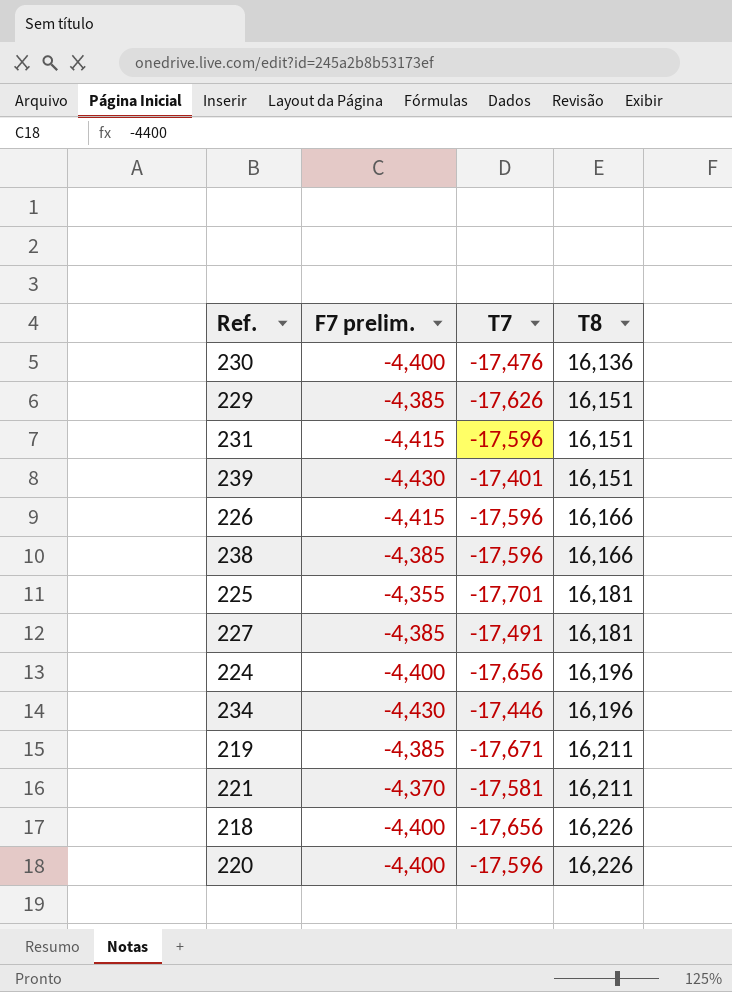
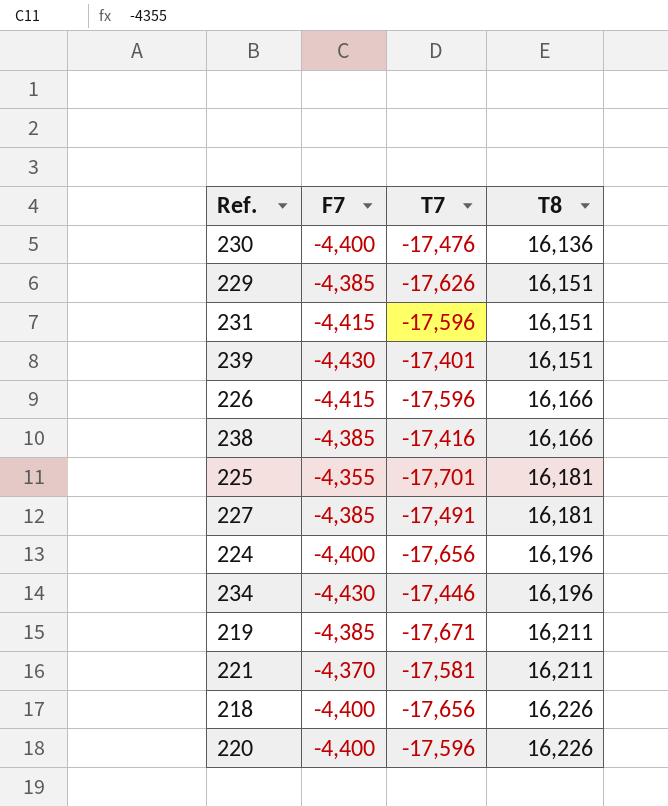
column name: F7 prelim. -> F7
238 | T7: -17,596 -> -17,416

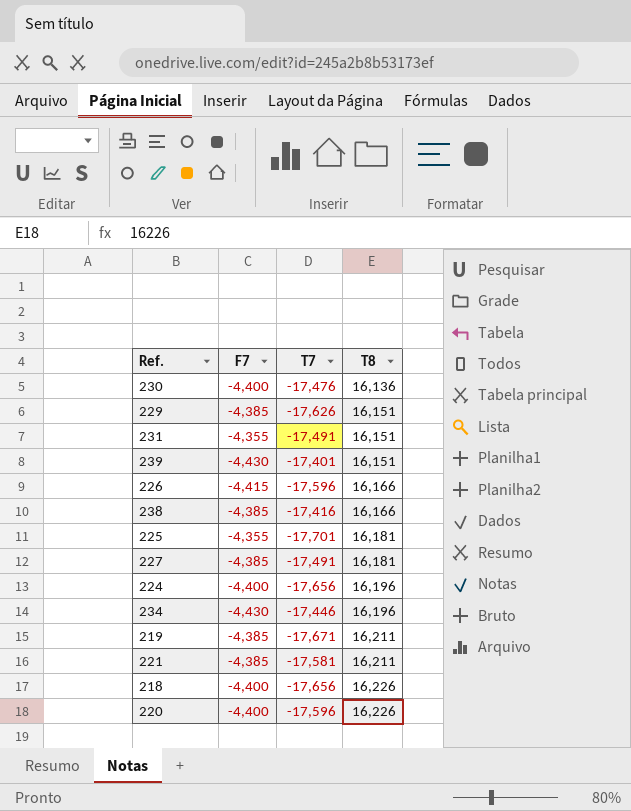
231 | F7: -4,415 -> -4,355
231 | T7: -17,596 -> -17,491
221 | F7: -4,370 -> -4,385

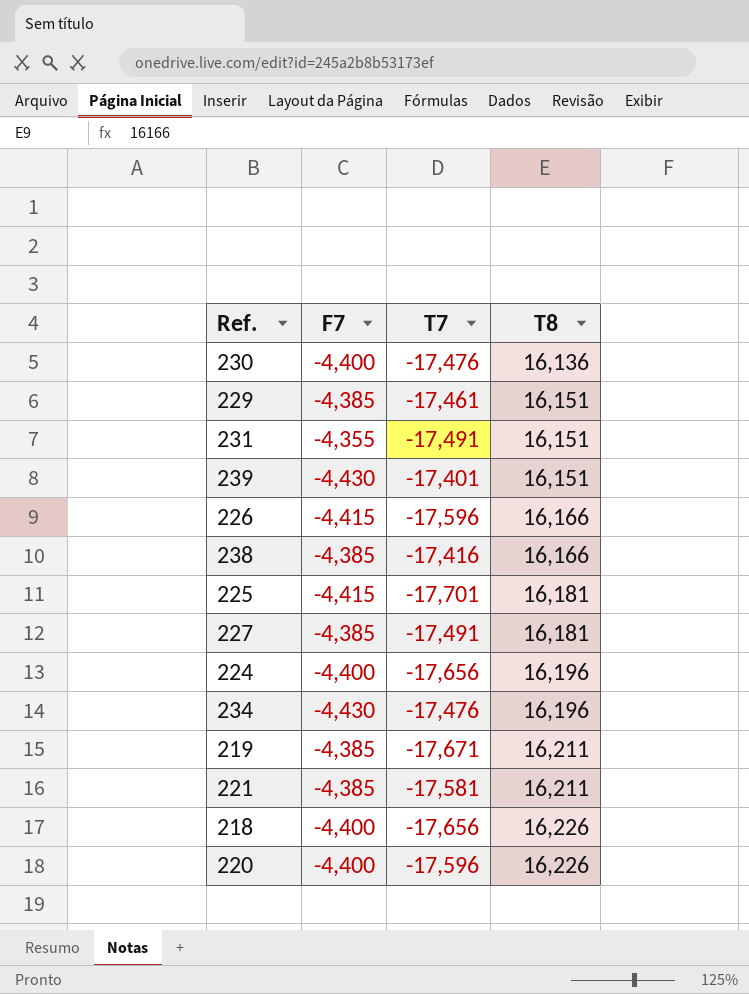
229 | T7: -17,626 -> -17,461
225 | F7: -4,355 -> -4,415
234 | T7: -17,446 -> -17,476

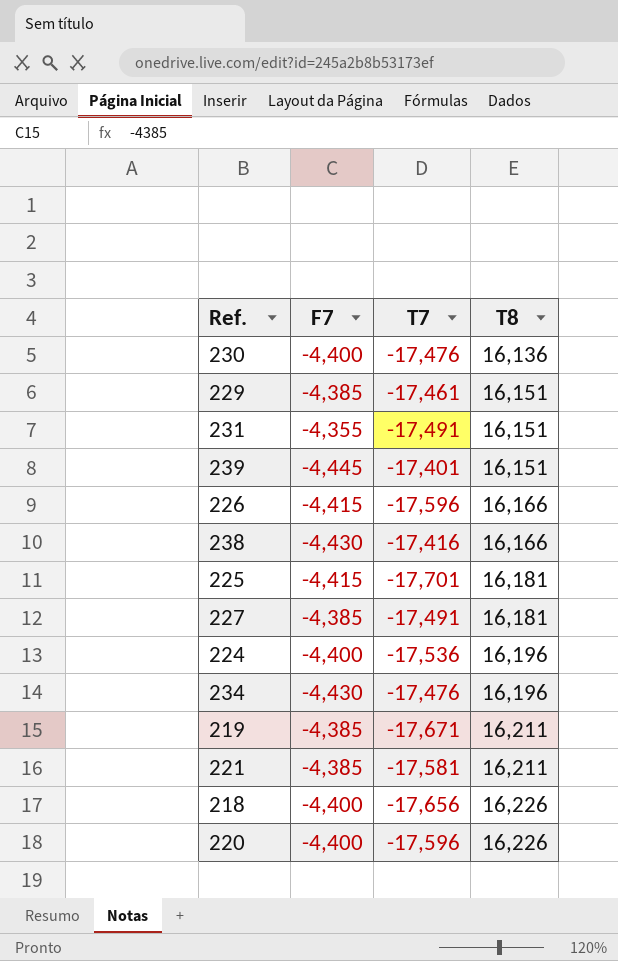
239 | F7: -4,430 -> -4,445
238 | F7: -4,385 -> -4,430
224 | T7: -17,656 -> -17,536

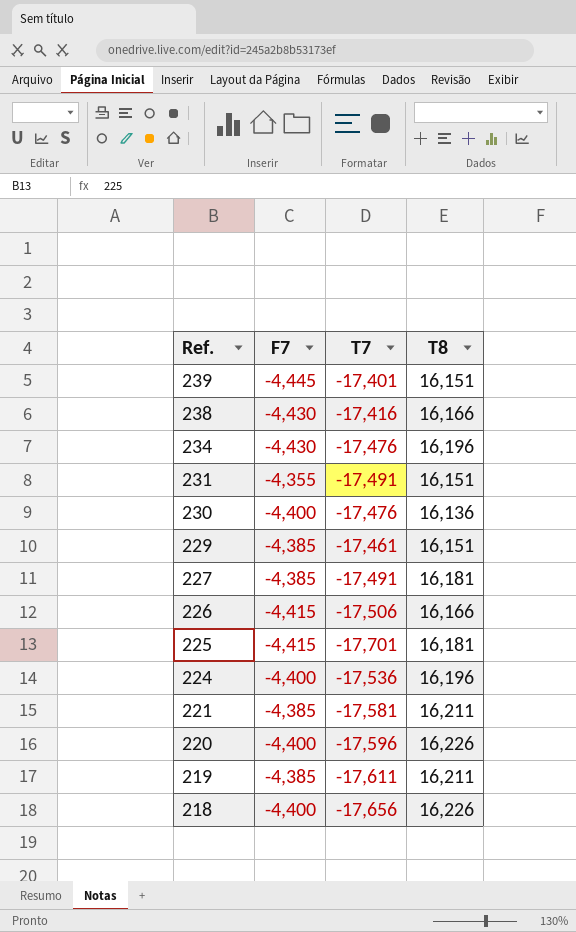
row order: T8 ascending -> Ref. descending
226 | T7: -17,596 -> -17,506
219 | T7: -17,671 -> -17,611

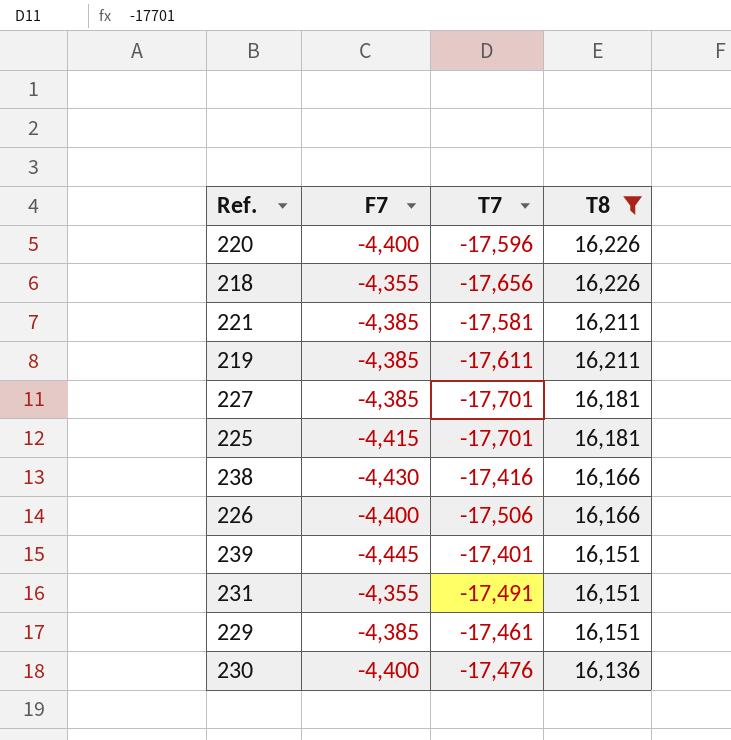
filter: none -> T8 != 16,196
row order: Ref. descending -> T8 descending
218 | F7: -4,400 -> -4,355
227 | T7: -17,491 -> -17,701
226 | F7: -4,415 -> -4,400

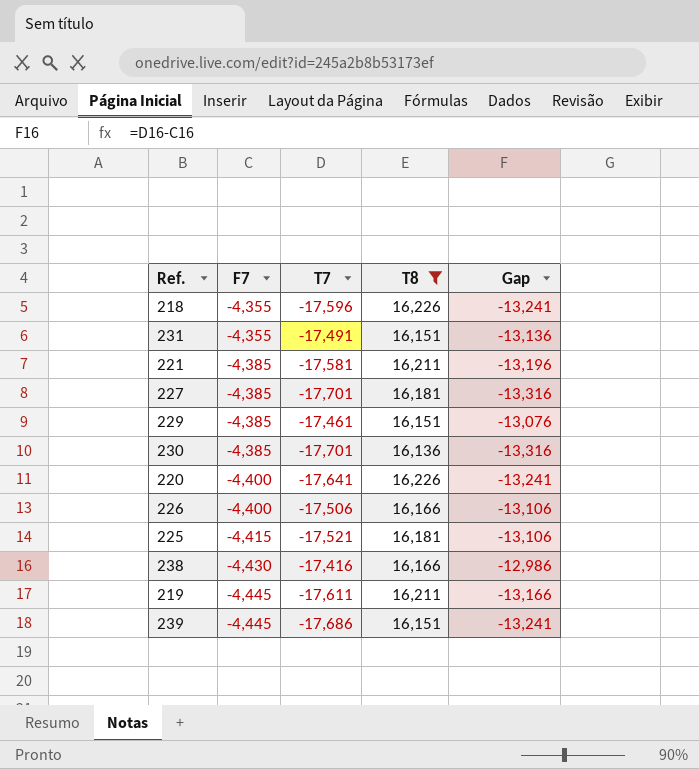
row order: T8 descending -> F7 descending
column Gap | formula: none -> [T7] - [F7]
218 | T7: -17,656 -> -17,596
230 | F7: -4,400 -> -4,385
230 | T7: -17,476 -> -17,701
220 | T7: -17,596 -> -17,641
225 | T7: -17,701 -> -17,521
219 | F7: -4,385 -> -4,445
239 | T7: -17,401 -> -17,686

